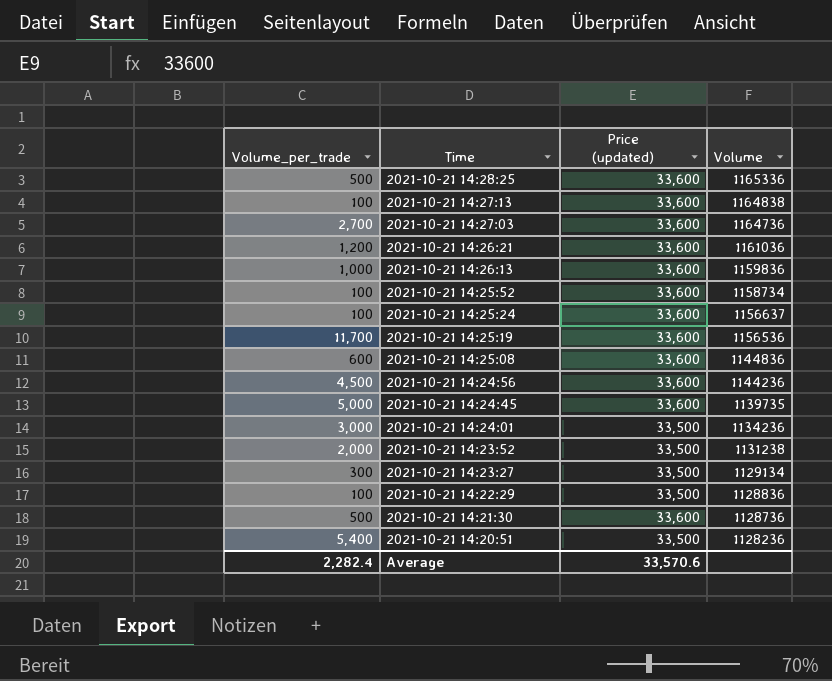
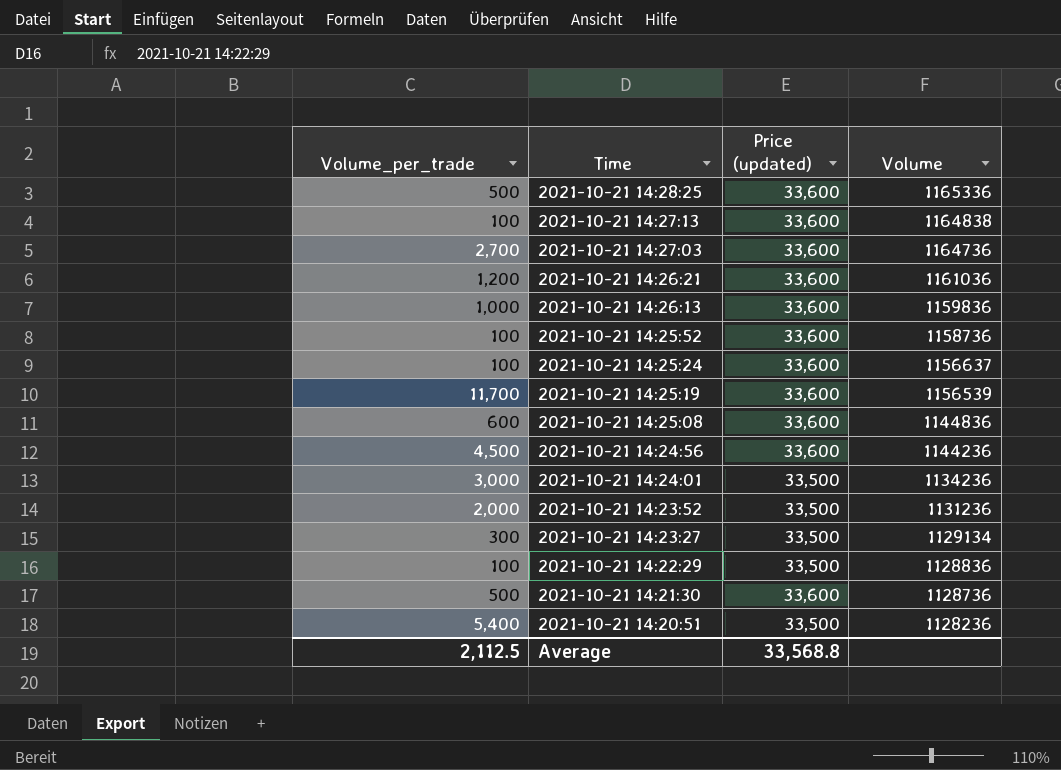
row 2021-10-21 14:24:45: 5,000 | 33,600 | 1139735 -> none
2021-10-21 14:25:52 | Volume: 1158734 -> 1158736
2021-10-21 14:25:19 | Volume: 1156536 -> 1156539
2021-10-21 14:23:52 | Volume: 1131238 -> 1131236
Average | Volume_per_trade: 2,282.4 -> 2,112.5
Average | Price (updated): 33,570.6 -> 33,568.8

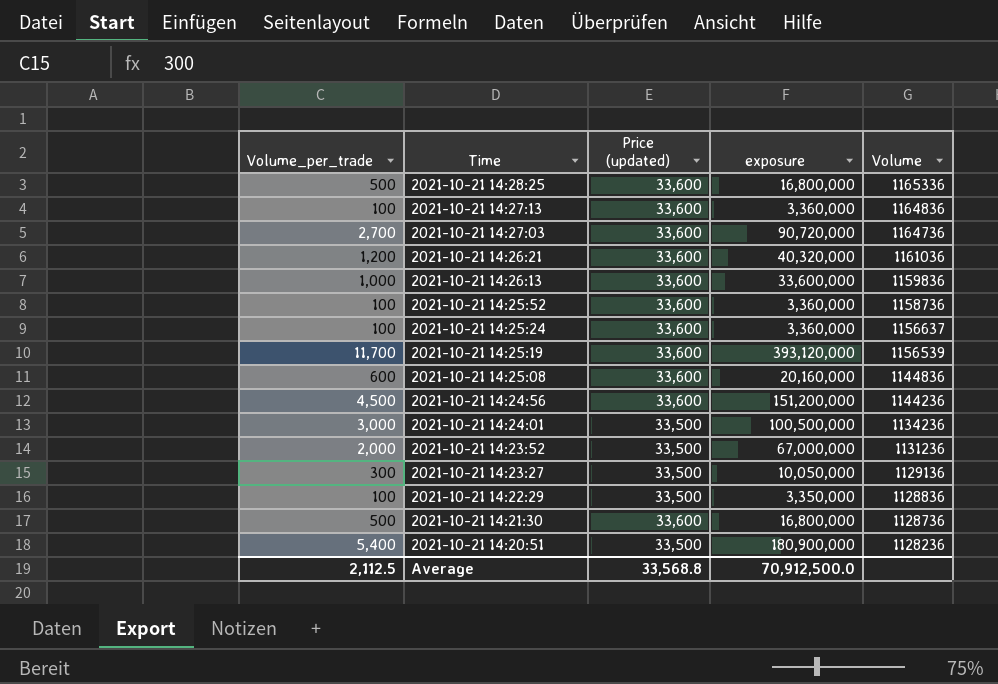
column exposure | formula: none -> [Volume_per_trade] * [Price (updated)]
2021-10-21 14:27:13 | Volume: 1164838 -> 1164836
2021-10-21 14:23:27 | Volume: 1129134 -> 1129136

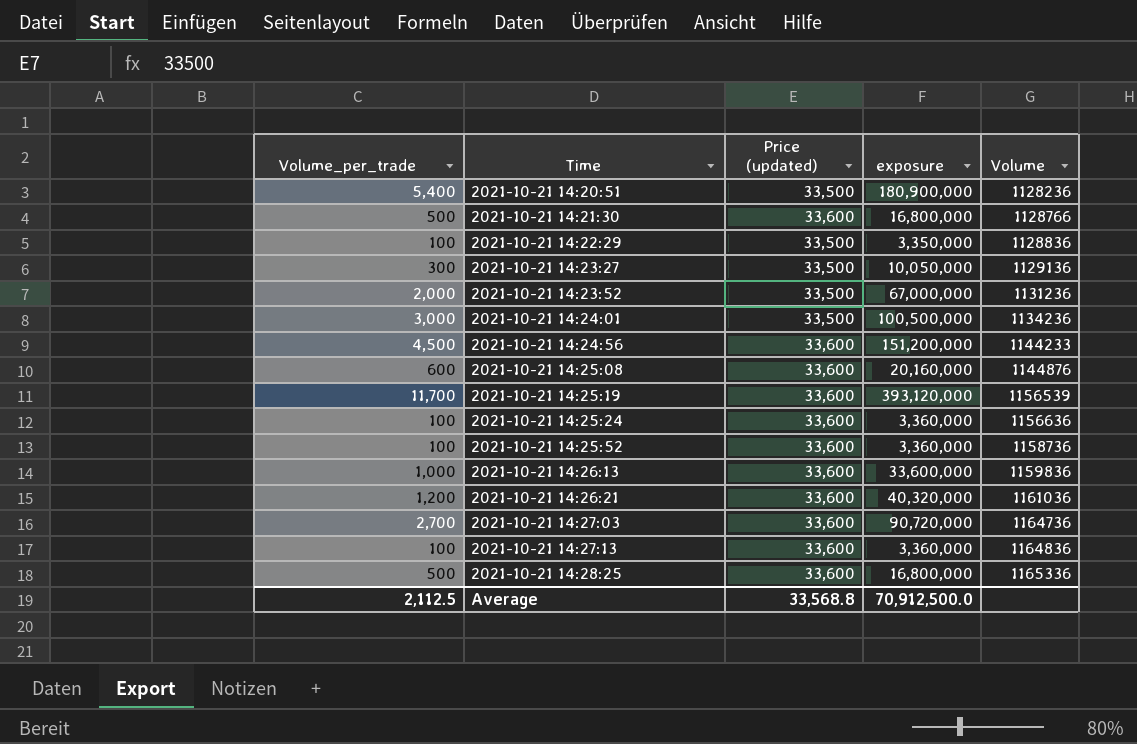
row order: Time descending -> Time ascending
2021-10-21 14:21:30 | Volume: 1128736 -> 1128766
2021-10-21 14:24:56 | Volume: 1144236 -> 1144233
2021-10-21 14:25:08 | Volume: 1144836 -> 1144876
2021-10-21 14:25:24 | Volume: 1156637 -> 1156636

